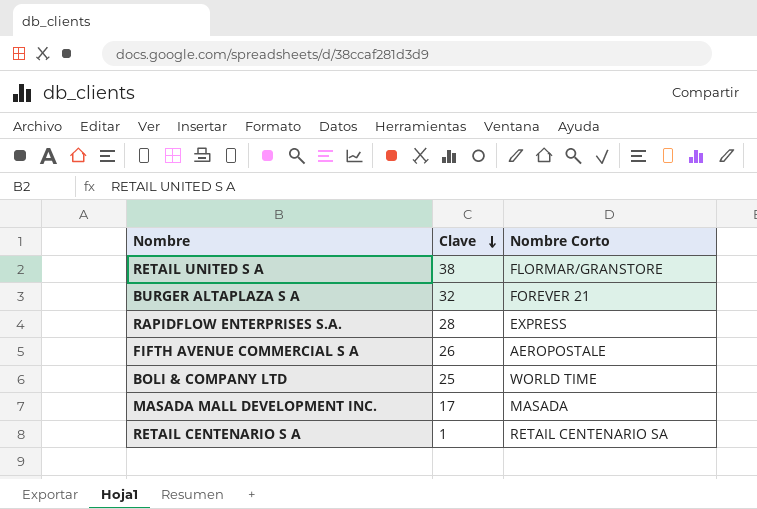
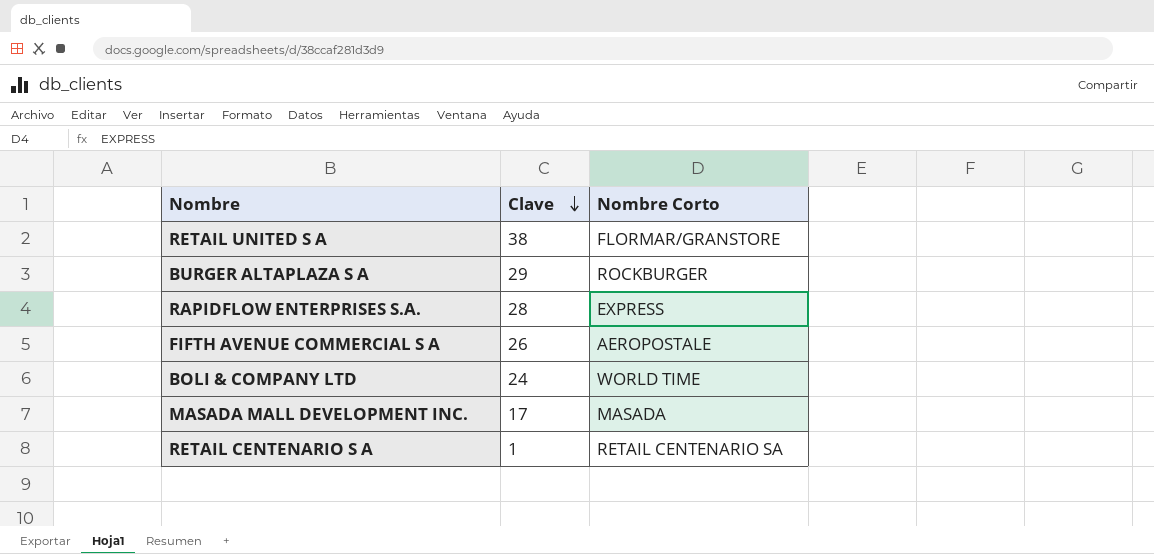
BURGER ALTAPLAZA S A | Clave: 32 -> 29
BURGER ALTAPLAZA S A | Nombre Corto: FOREVER 21 -> ROCKBURGER
BOLI & COMPANY LTD | Clave: 25 -> 24

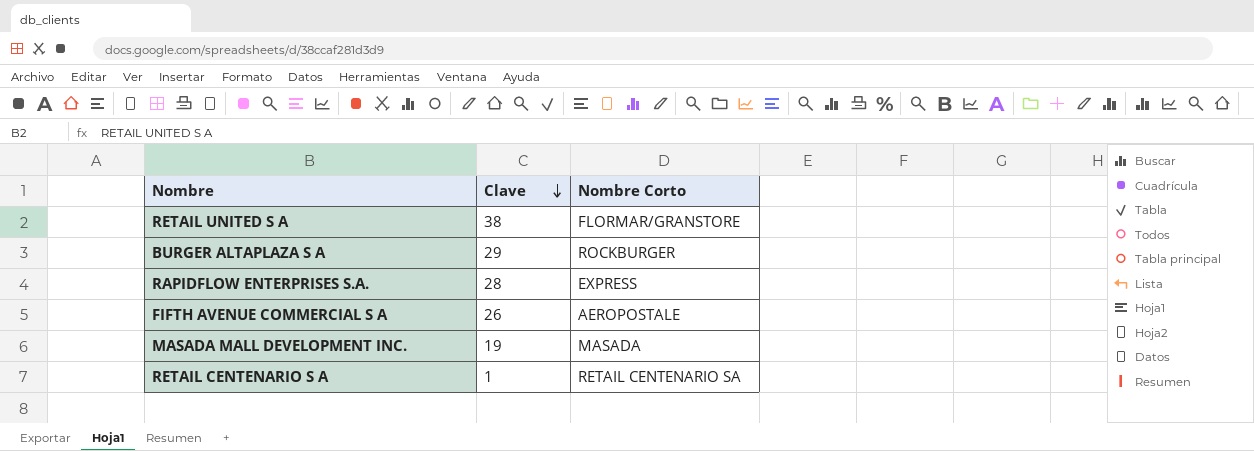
row BOLI & COMPANY LTD: 24 | WORLD TIME -> none
MASADA MALL DEVELOPMENT INC. | Clave: 17 -> 19

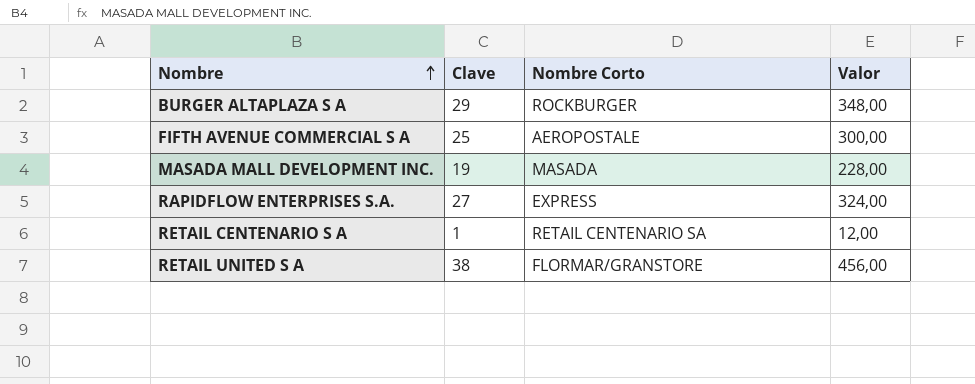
row order: Clave descending -> Nombre ascending
column Valor | formula: none -> [Clave] * 12
FIFTH AVENUE COMMERCIAL S A | Clave: 26 -> 25
RAPIDFLOW ENTERPRISES S.A. | Clave: 28 -> 27

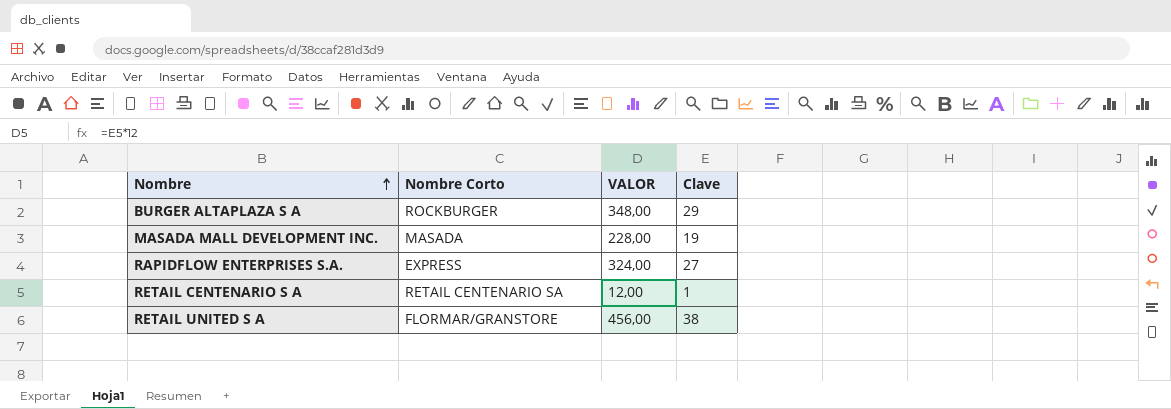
column name: Valor -> VALOR
column Clave | position: 2 -> 4
row FIFTH AVENUE COMMERCIAL S A: 25 | AEROPOSTALE | 300,00 -> none

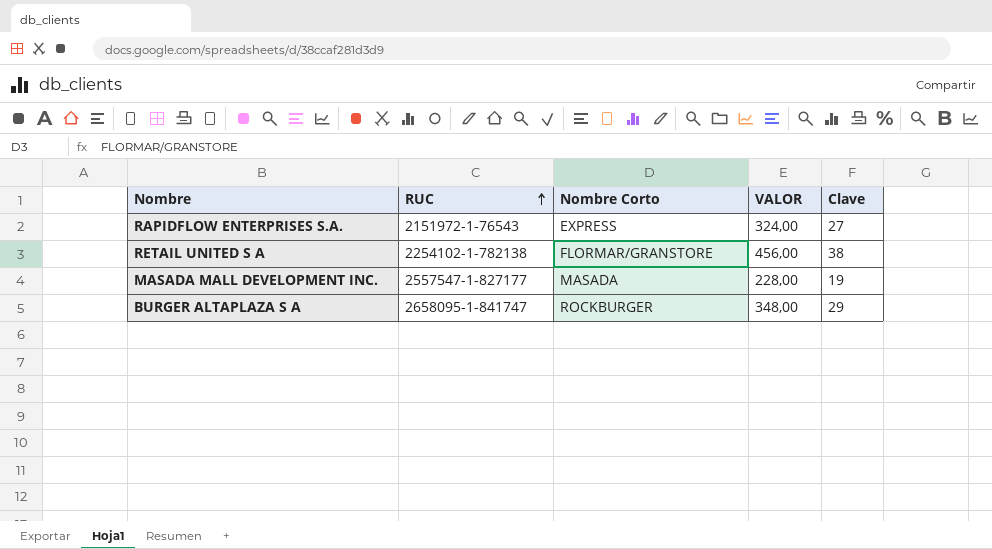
row order: Nombre ascending -> RUC ascending
column RUC | position: none -> 2
row RETAIL CENTENARIO S A: RETAIL CENTENARIO SA | 12,00 | 1 -> none

